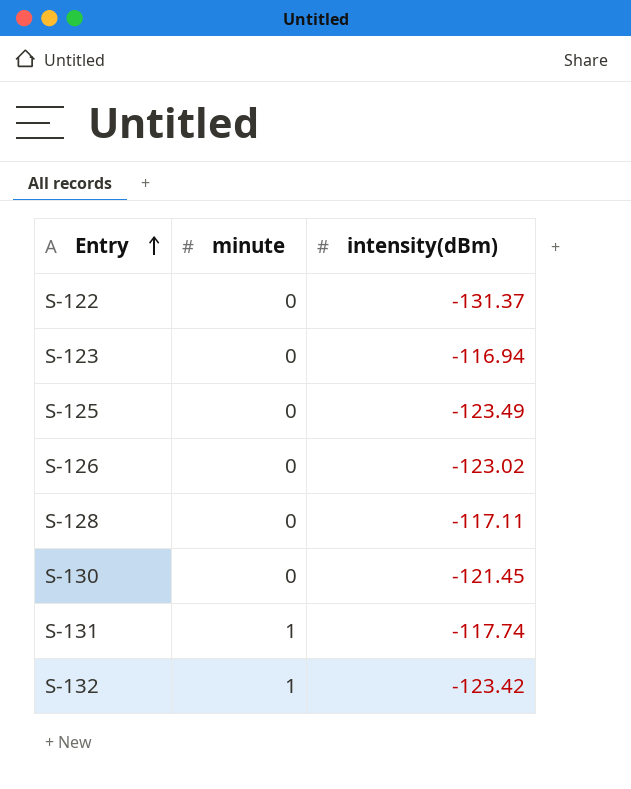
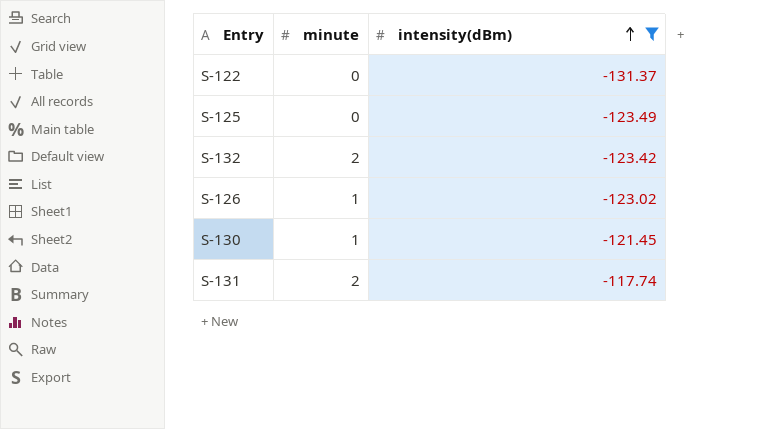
filter: none -> intensity(dBm) <= -117.74
row order: Entry ascending -> intensity(dBm) ascending
S-132 | minute: 1 -> 2
S-126 | minute: 0 -> 1
S-130 | minute: 0 -> 1
S-131 | minute: 1 -> 2

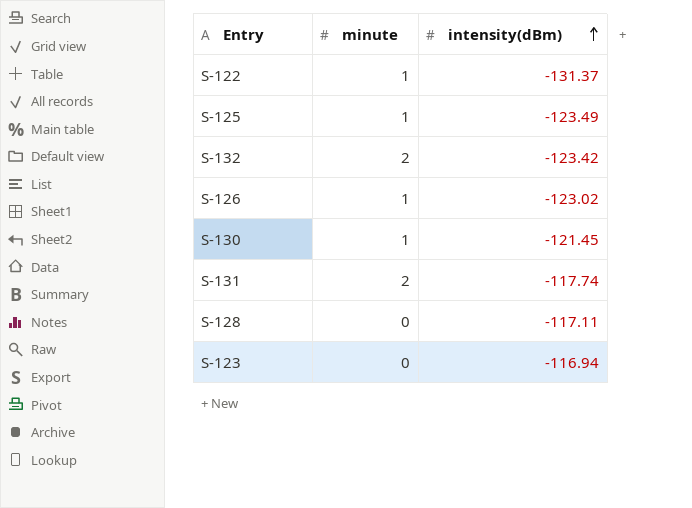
filter: intensity(dBm) <= -117.74 -> none
S-122 | minute: 0 -> 1
S-125 | minute: 0 -> 1

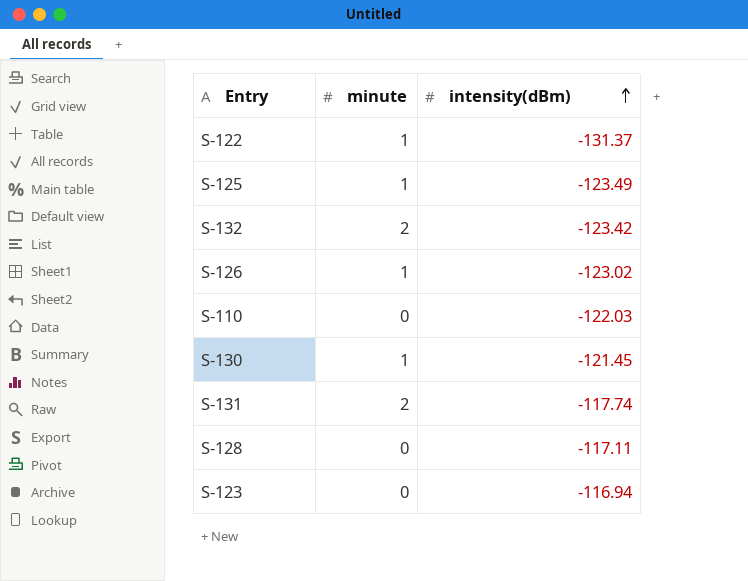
row S-110: none -> 0 | -122.03

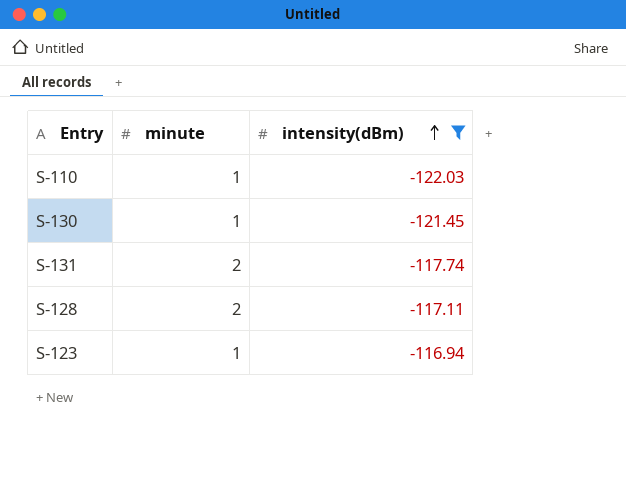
filter: none -> intensity(dBm) >= -122.03
S-110 | minute: 0 -> 1
S-128 | minute: 0 -> 2
S-123 | minute: 0 -> 1

